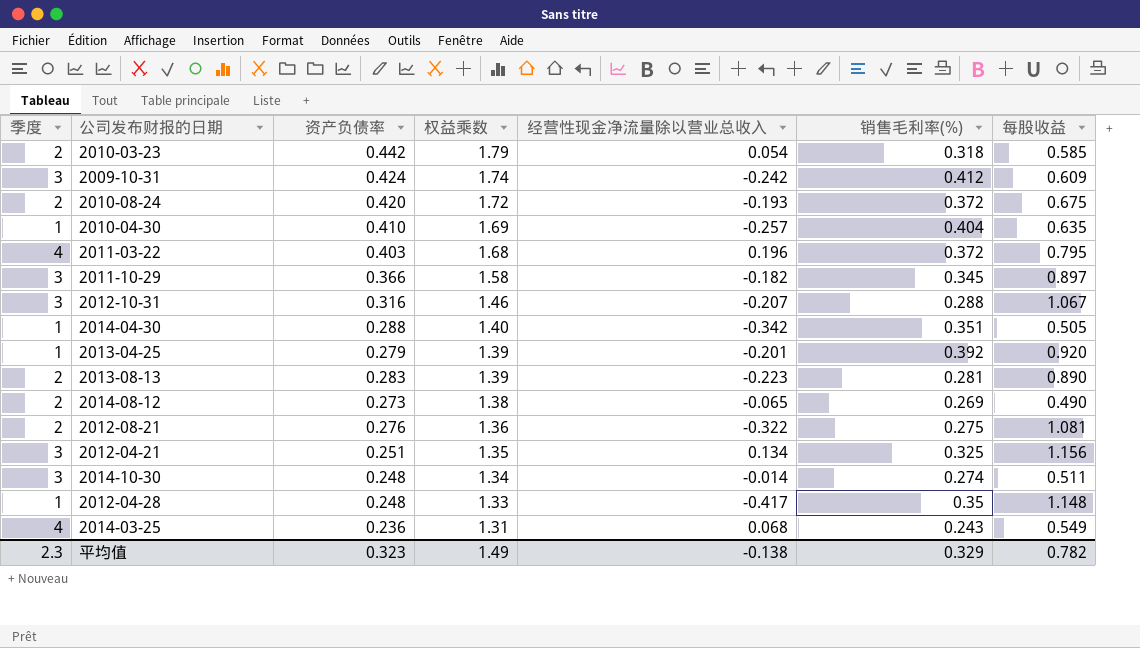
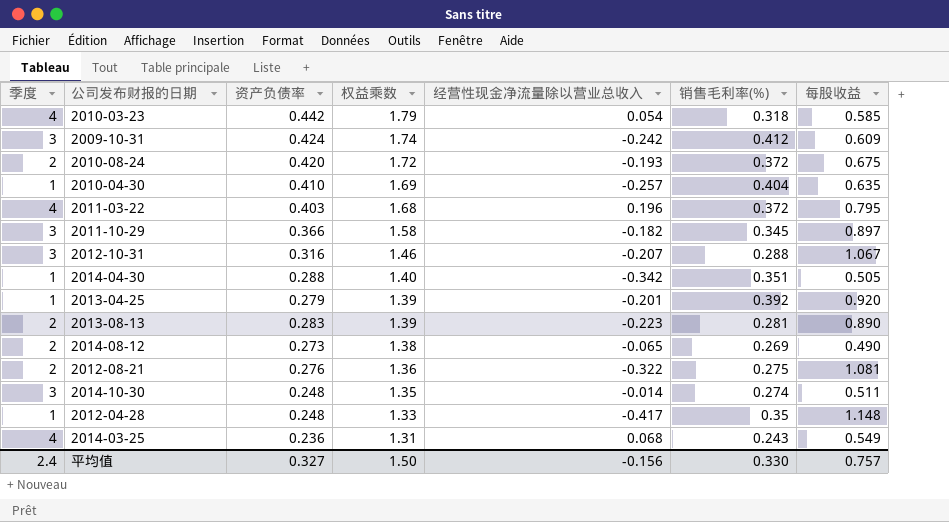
row 2012-04-21: 3 | 0.251 | 1.35 | 0.134 | 0.325 | 1.156 -> none
2010-03-23 | 季度: 2 -> 4
2014-10-30 | 权益乘数: 1.34 -> 1.35
平均值 | 季度: 2.3 -> 2.4
平均值 | 资产负债率: 0.323 -> 0.327
平均值 | 权益乘数: 1.49 -> 1.50
平均值 | 经营性现金净流量除以营业总收入: -0.138 -> -0.156
平均值 | 销售毛利率(%): 0.329 -> 0.330
平均值 | 每股收益: 0.782 -> 0.757

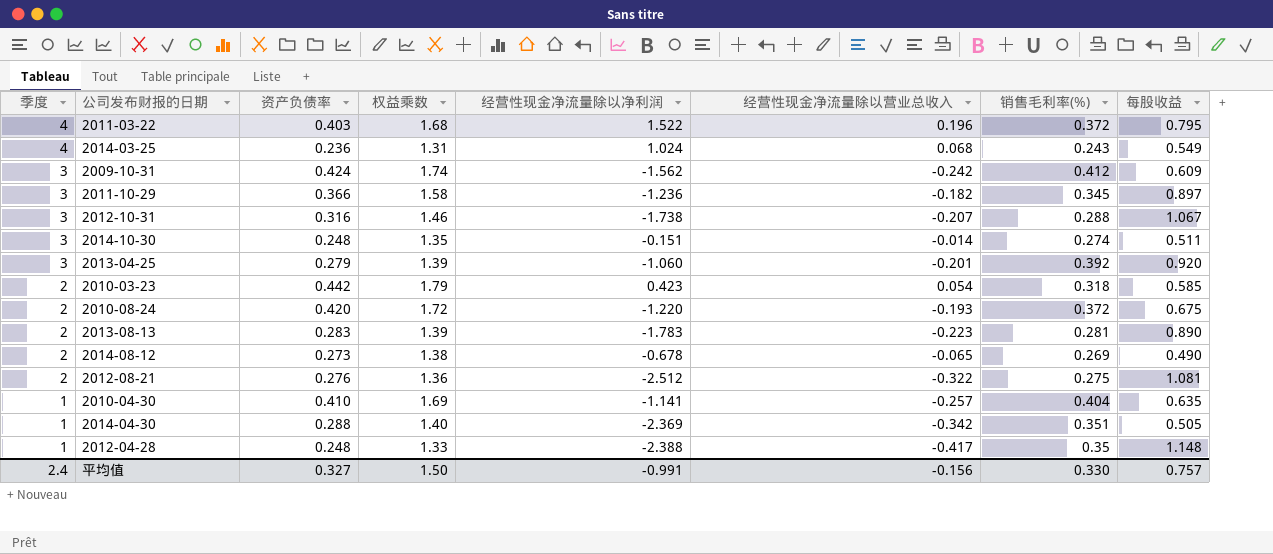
row order: 权益乘数 descending -> 季度 descending
column 经营性现金净流量除以净利润 | position: none -> 5
2013-04-25 | 季度: 1 -> 3
2010-03-23 | 季度: 4 -> 2

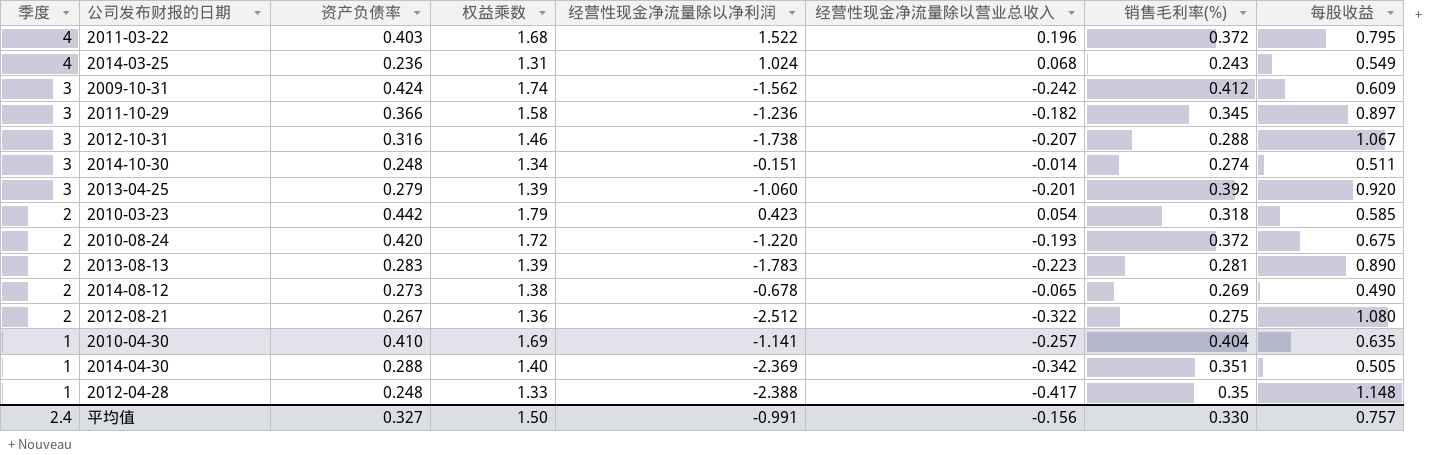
2014-10-30 | 权益乘数: 1.35 -> 1.34
2012-08-21 | 资产负债率: 0.276 -> 0.267
2012-08-21 | 每股收益: 1.081 -> 1.080

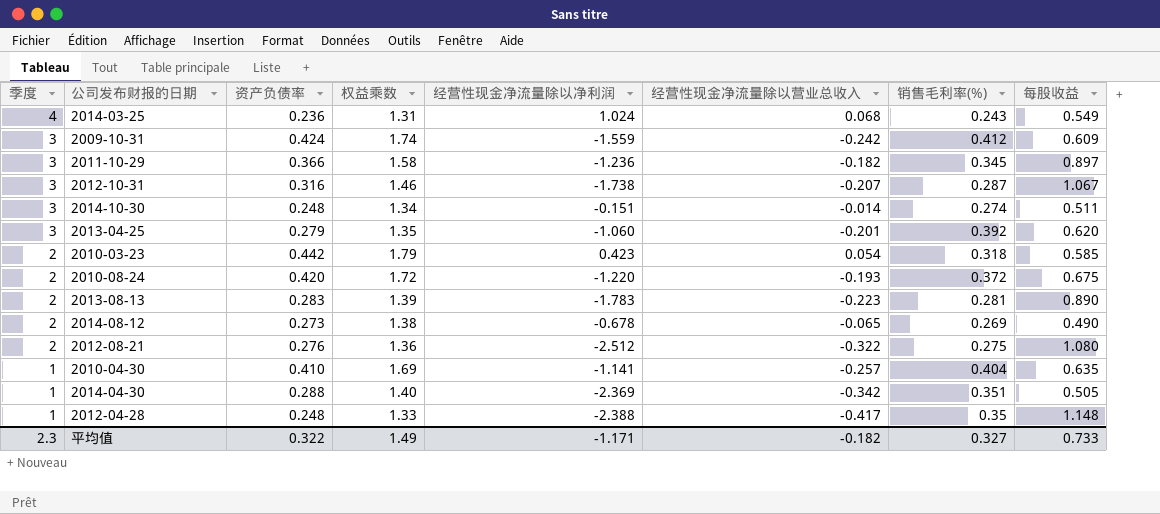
row 2011-03-22: 4 | 0.403 | 1.68 | 1.522 | 0.196 | 0.372 | 0.795 -> none
2009-10-31 | 经营性现金净流量除以净利润: -1.562 -> -1.559
2012-10-31 | 销售毛利率(%): 0.288 -> 0.287
2013-04-25 | 权益乘数: 1.39 -> 1.35
2013-04-25 | 每股收益: 0.920 -> 0.620
2012-08-21 | 资产负债率: 0.267 -> 0.276
平均值 | 季度: 2.4 -> 2.3
平均值 | 资产负债率: 0.327 -> 0.322
平均值 | 权益乘数: 1.50 -> 1.49
平均值 | 经营性现金净流量除以净利润: -0.991 -> -1.171
平均值 | 经营性现金净流量除以营业总收入: -0.156 -> -0.182
平均值 | 销售毛利率(%): 0.330 -> 0.327
平均值 | 每股收益: 0.757 -> 0.733

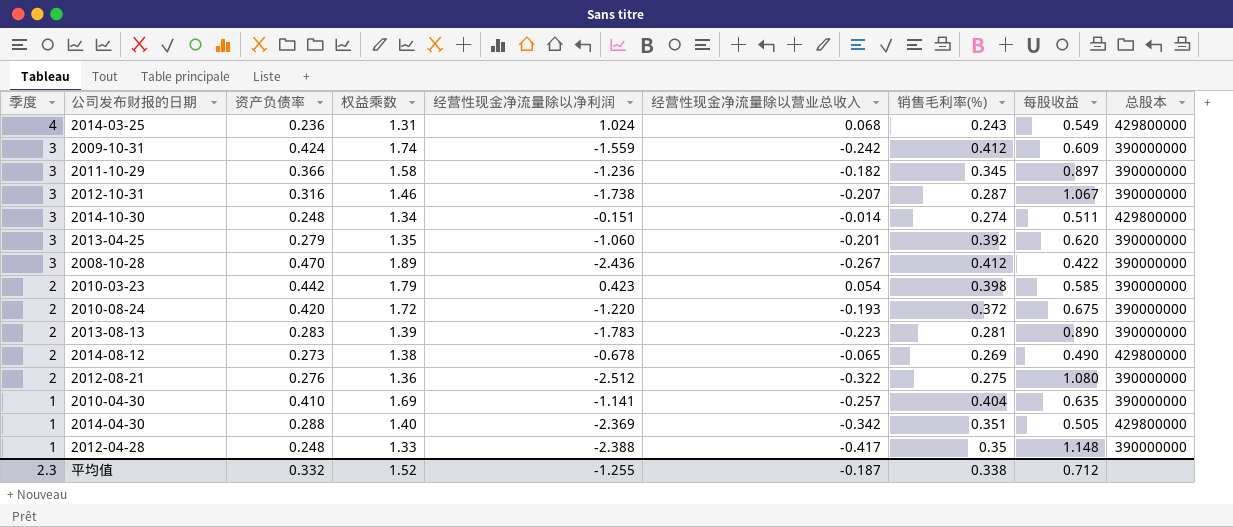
column 总股本 | position: none -> 9
row 2008-10-28: none -> 3 | 0.470 | 1.89 | -2.436 | -0.267 | 0.412 | 0.422 | 390000000
2010-03-23 | 销售毛利率(%): 0.318 -> 0.398
平均值 | 资产负债率: 0.322 -> 0.332
平均值 | 权益乘数: 1.49 -> 1.52
平均值 | 经营性现金净流量除以净利润: -1.171 -> -1.255
平均值 | 经营性现金净流量除以营业总收入: -0.182 -> -0.187
平均值 | 销售毛利率(%): 0.327 -> 0.338
平均值 | 每股收益: 0.733 -> 0.712

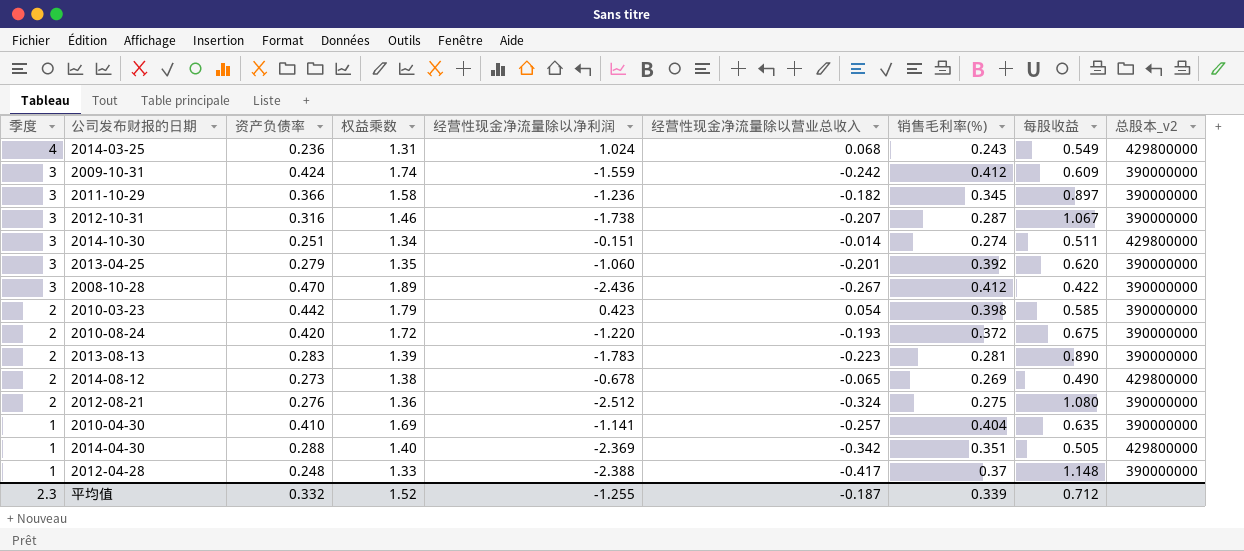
column name: 总股本 -> 总股本_v2
2014-10-30 | 资产负债率: 0.248 -> 0.251
2012-08-21 | 经营性现金净流量除以营业总收入: -0.322 -> -0.324
2012-04-28 | 销售毛利率(%): 0.35 -> 0.37
平均值 | 销售毛利率(%): 0.338 -> 0.339

